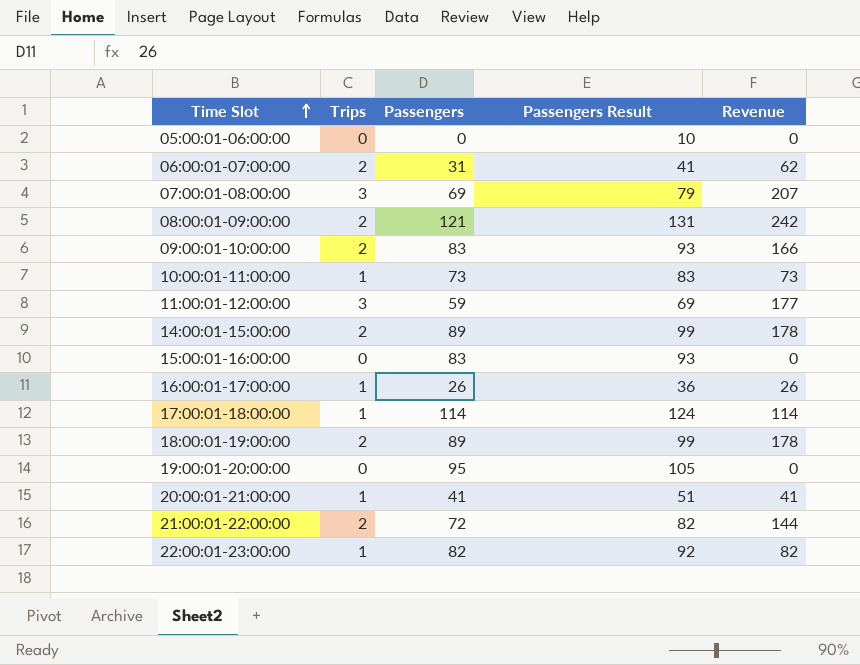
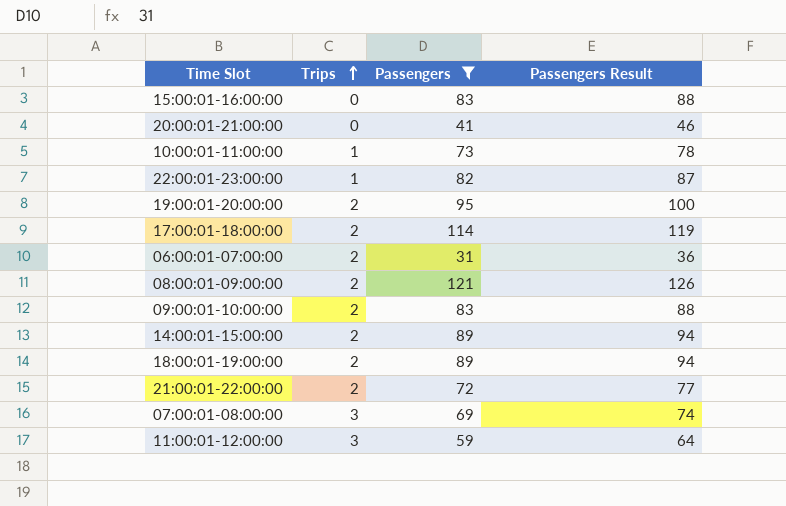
filter: none -> Passengers >= 31
row order: Time Slot ascending -> Trips ascending
column Revenue | formula: [Trips] * [Passengers] -> none
column Passengers Result | formula: [Passengers] + 10 -> [Passengers] + 5
20:00:01-21:00:00 | Trips: 1 -> 0
19:00:01-20:00:00 | Trips: 0 -> 2
17:00:01-18:00:00 | Trips: 1 -> 2

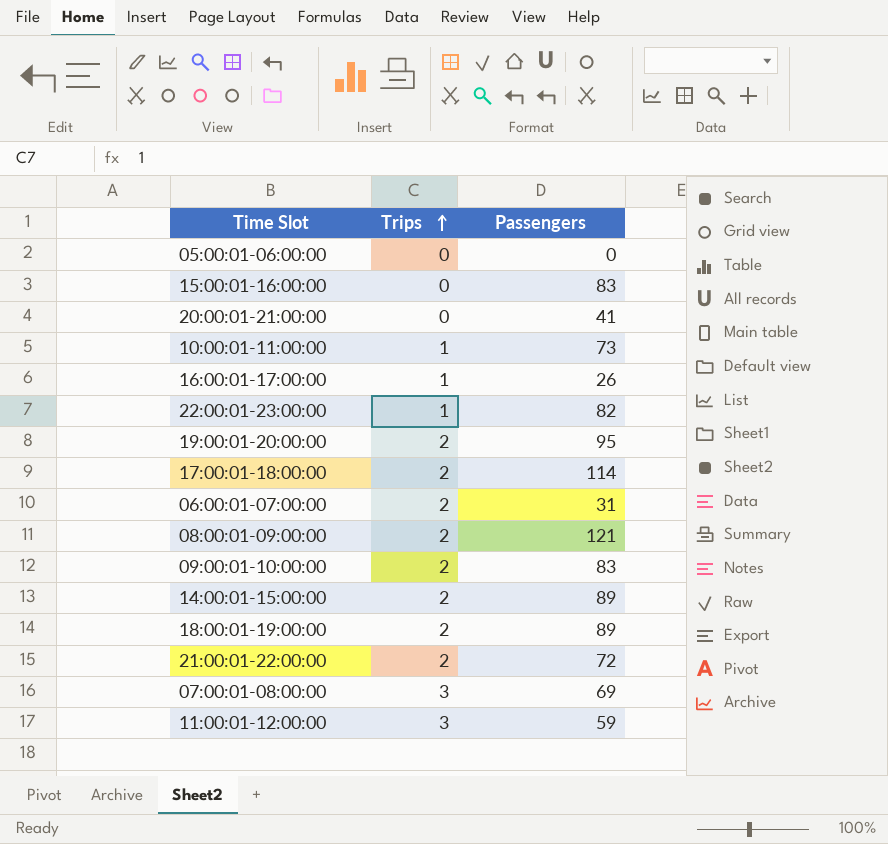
filter: Passengers >= 31 -> none
column Passengers Result | formula: [Passengers] + 5 -> none

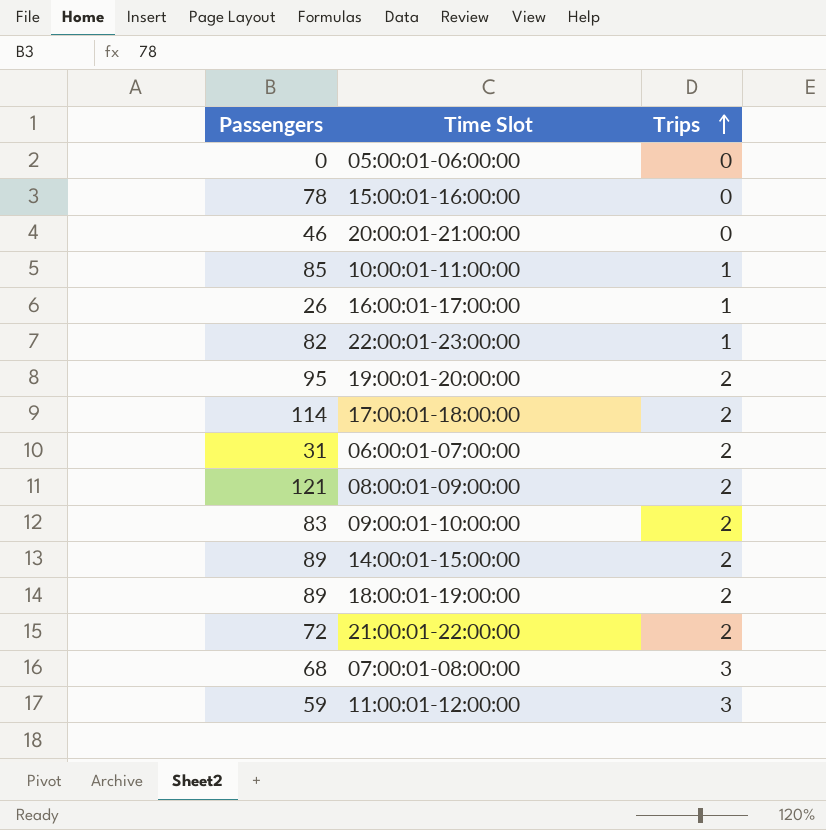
column Passengers | position: 3 -> 1
15:00:01-16:00:00 | Passengers: 83 -> 78
20:00:01-21:00:00 | Passengers: 41 -> 46
10:00:01-11:00:00 | Passengers: 73 -> 85
07:00:01-08:00:00 | Passengers: 69 -> 68

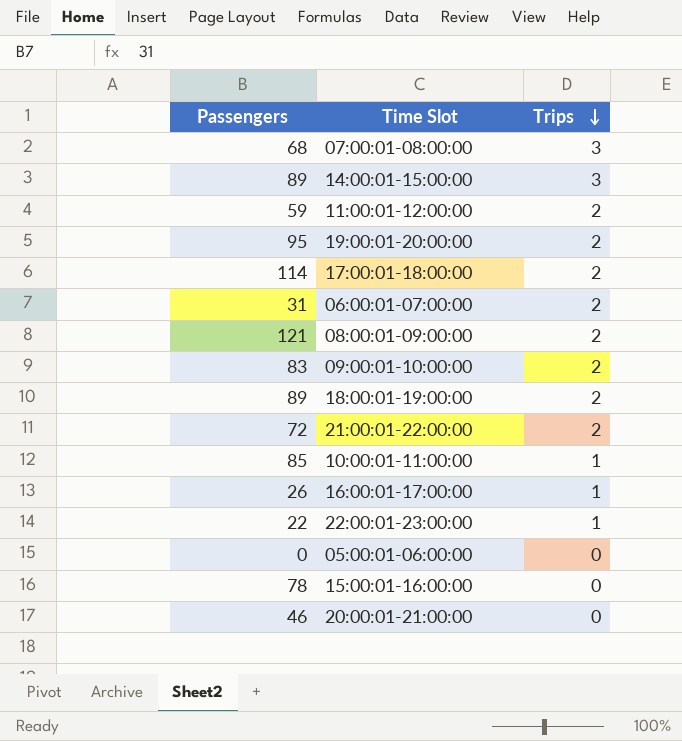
row order: Trips ascending -> Trips descending
14:00:01-15:00:00 | Trips: 2 -> 3
11:00:01-12:00:00 | Trips: 3 -> 2
22:00:01-23:00:00 | Passengers: 82 -> 22

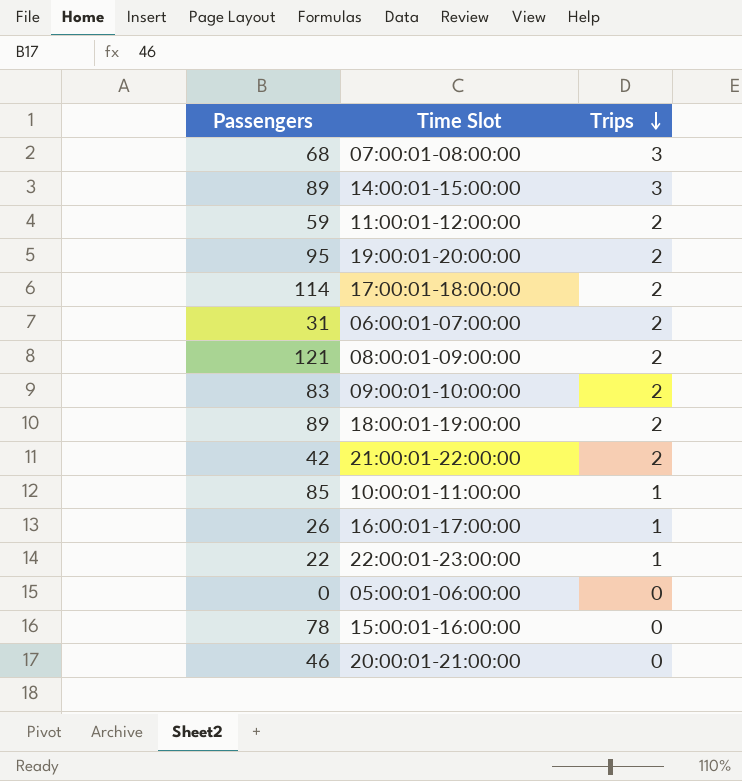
21:00:01-22:00:00 | Passengers: 72 -> 42

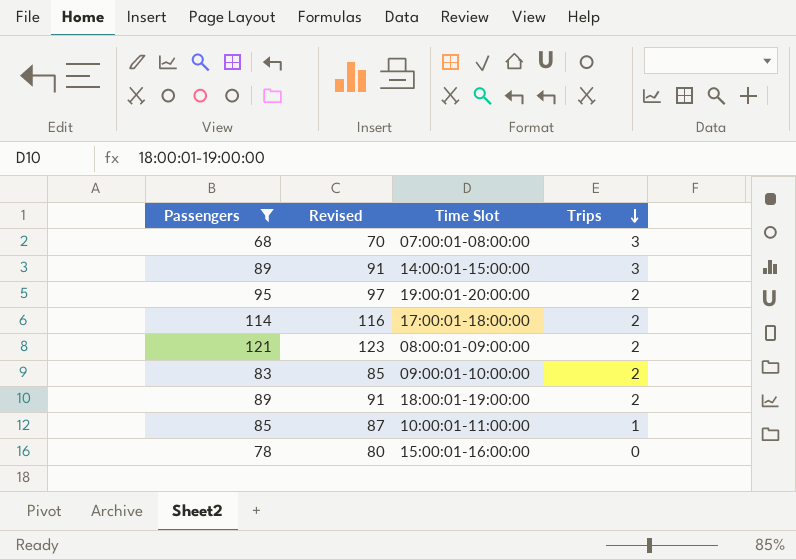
filter: none -> Passengers >= 68
column Revised | formula: none -> [Passengers] + 2

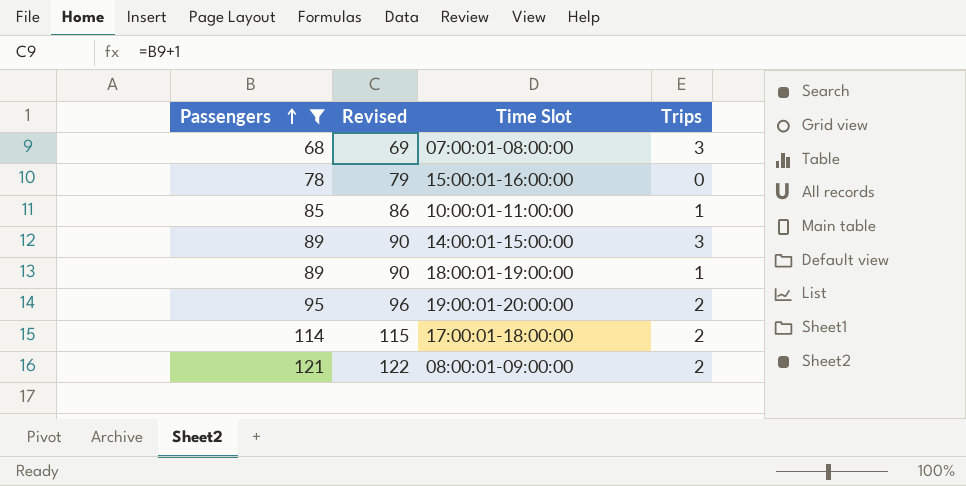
row order: Trips descending -> Passengers ascending
column Revised | formula: [Passengers] + 2 -> [Passengers] + 1
row 09:00:01-10:00:00: 83 | 85 | 2 -> none
18:00:01-19:00:00 | Trips: 2 -> 1

